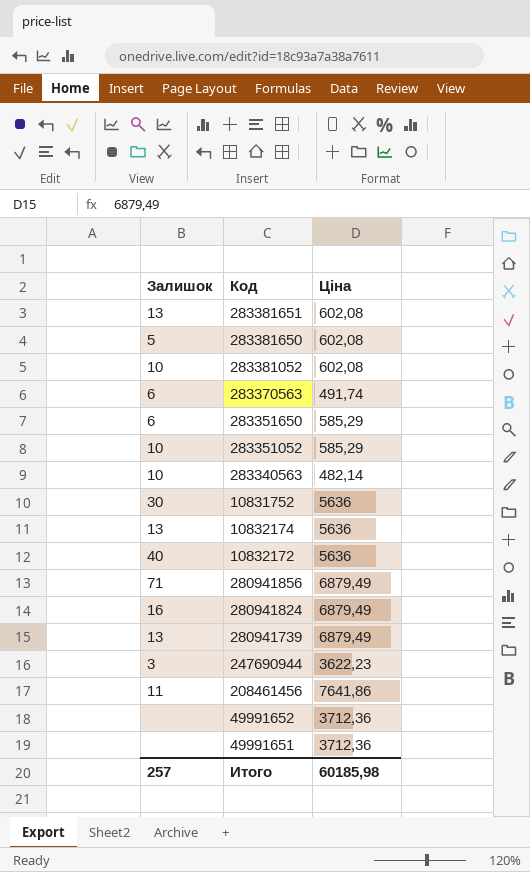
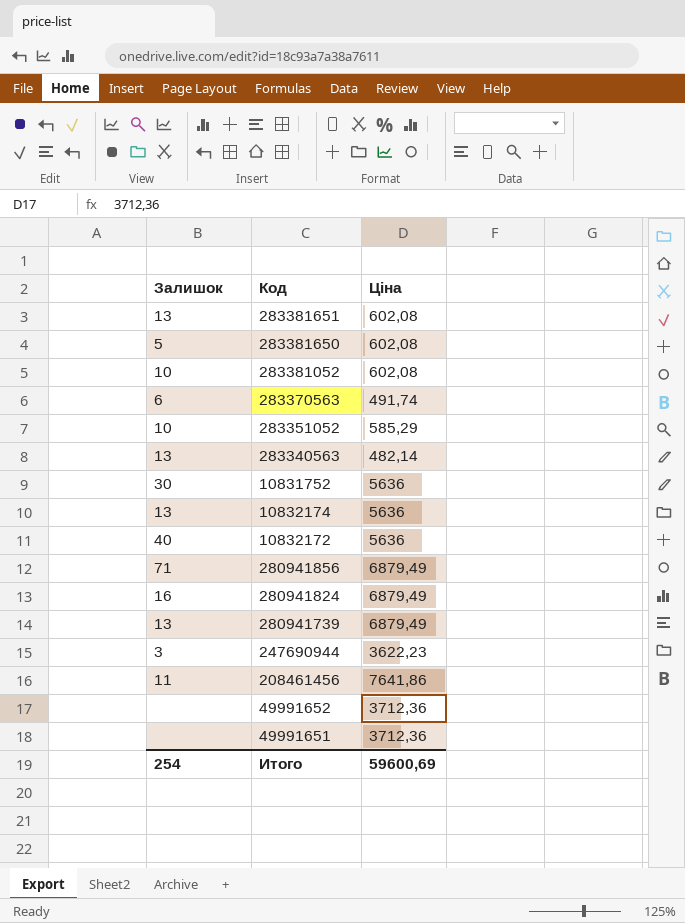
row 283351650: 6 | 585,29 -> none
283340563 | Залишок: 10 -> 13
Итого | Залишок: 257 -> 254
Итого | Ціна: 60185,98 -> 59600,69

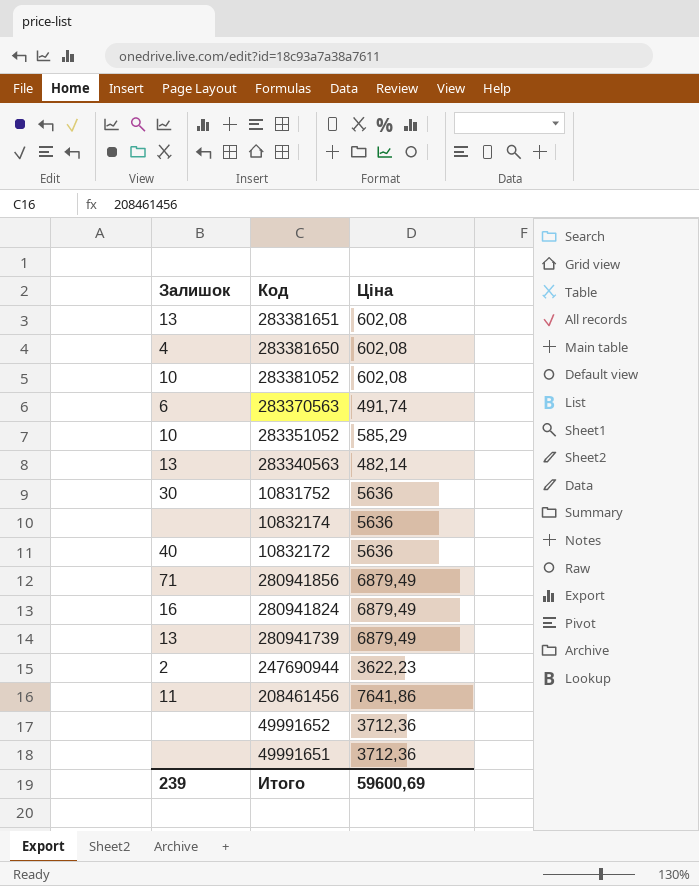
283381650 | Залишок: 5 -> 4
10832174 | Залишок: 13 -> none
247690944 | Залишок: 3 -> 2
Итого | Залишок: 254 -> 239

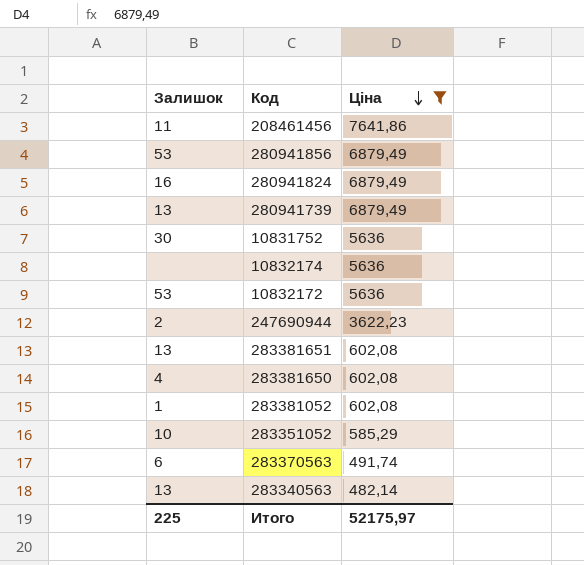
filter: none -> Ціна != 3712,36
row order: none -> Ціна descending
280941856 | Залишок: 71 -> 53
10832172 | Залишок: 40 -> 53
283381052 | Залишок: 10 -> 1
Итого | Залишок: 239 -> 225
Итого | Ціна: 59600,69 -> 52175,97

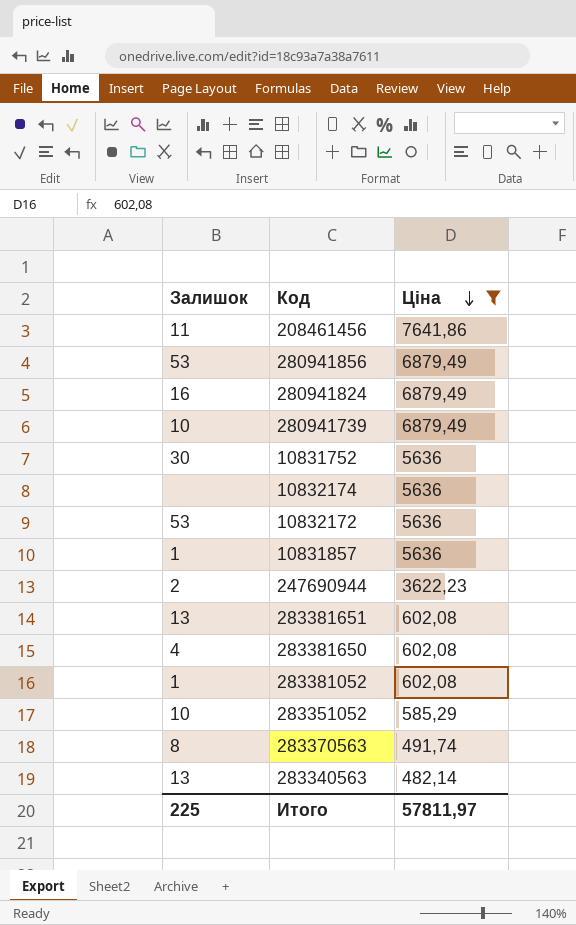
280941739 | Залишок: 13 -> 10
row 10831857: none -> 1 | 5636
283370563 | Залишок: 6 -> 8
Итого | Ціна: 52175,97 -> 57811,97

